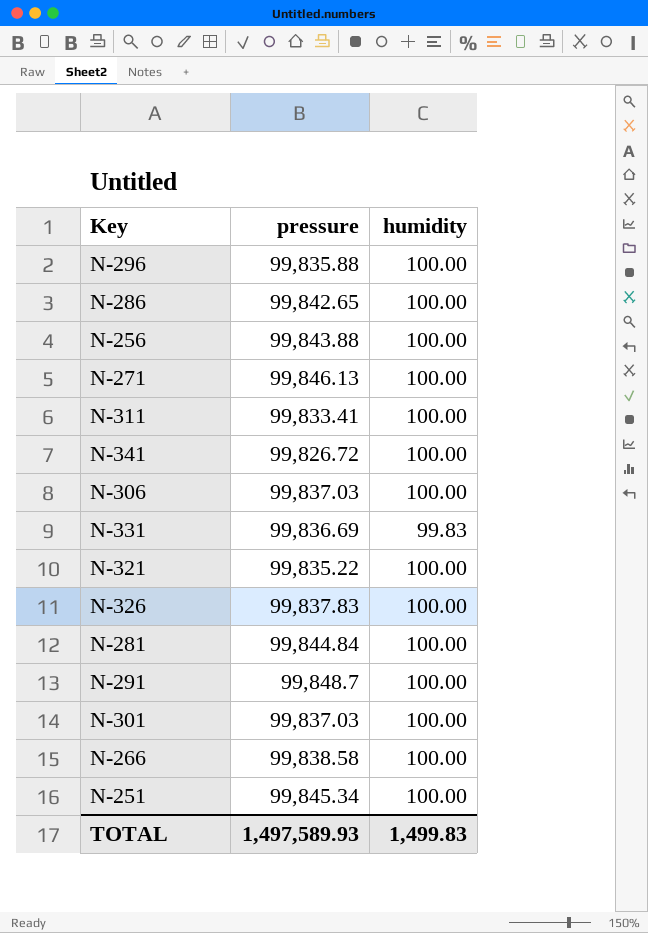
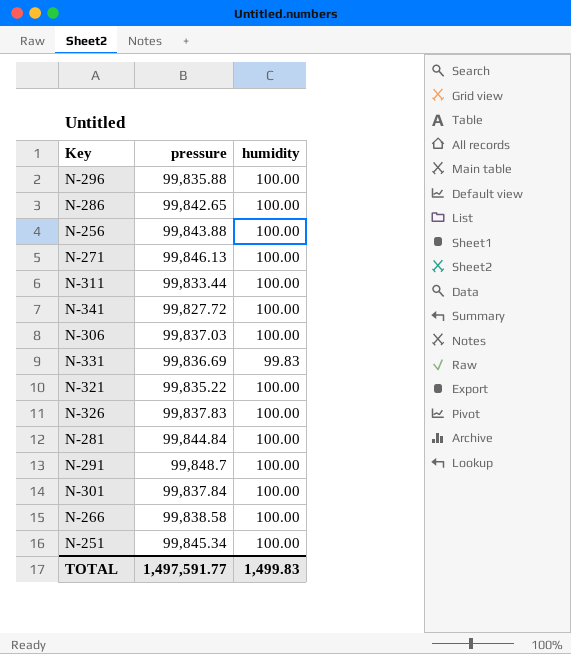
N-311 | pressure: 99,833.41 -> 99,833.44
N-341 | pressure: 99,826.72 -> 99,827.72
N-301 | pressure: 99,837.03 -> 99,837.84
TOTAL | pressure: 1,497,589.93 -> 1,497,591.77

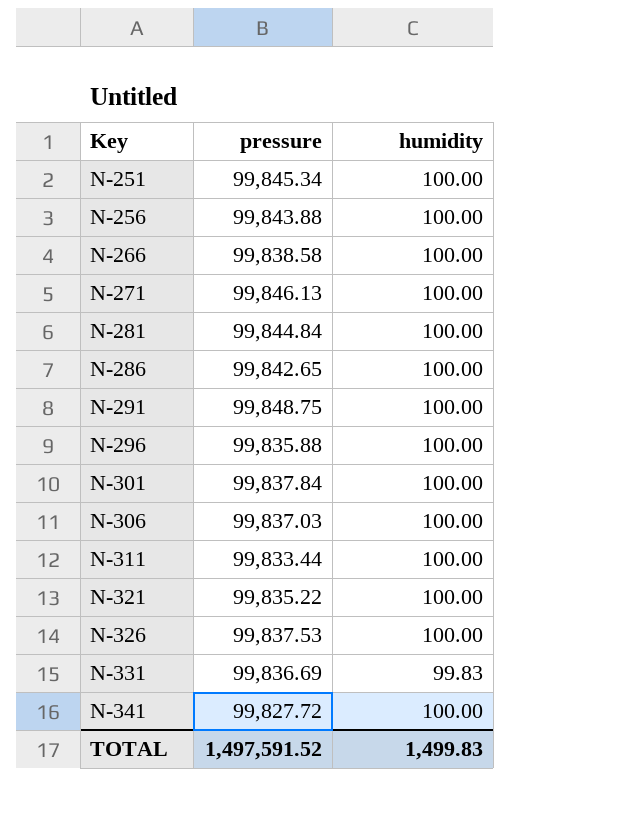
row order: none -> Key ascending
N-291 | pressure: 99,848.7 -> 99,848.75
N-326 | pressure: 99,837.83 -> 99,837.53
TOTAL | pressure: 1,497,591.77 -> 1,497,591.52

